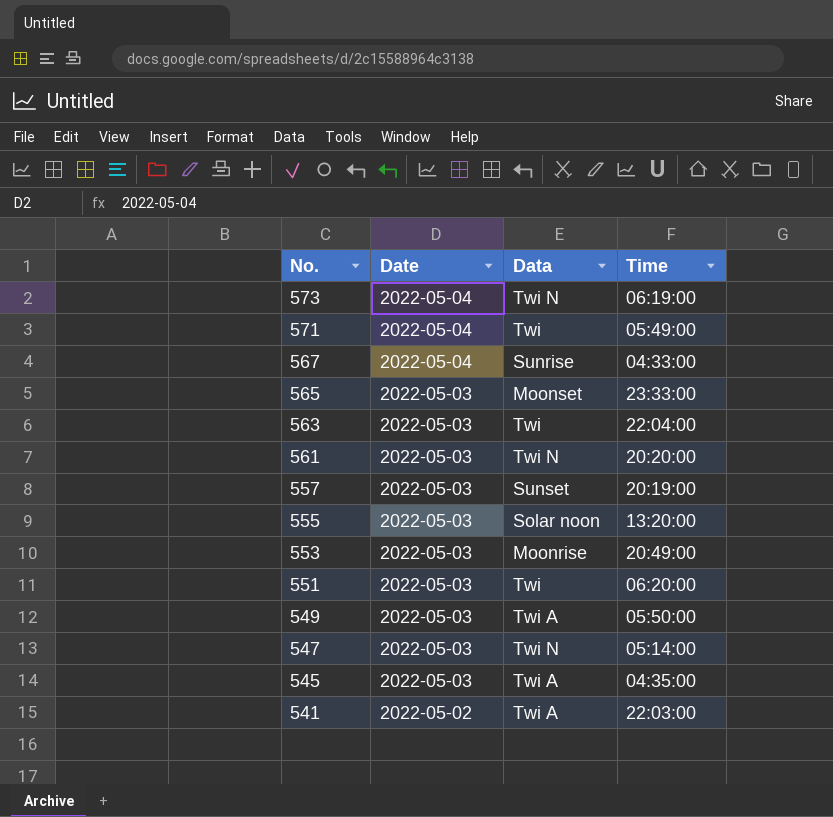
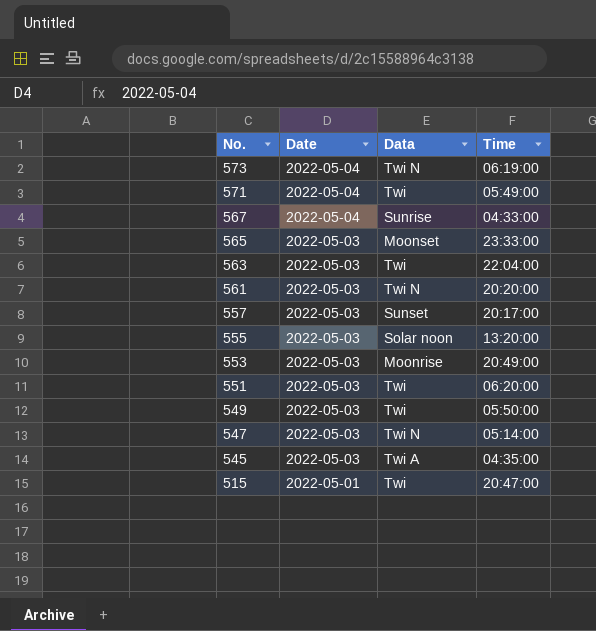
row 541: 2022-05-02 | Twi A | 22:03:00 -> none
557 | Time: 20:19:00 -> 20:17:00
549 | Data: Twi A -> Twi
row 515: none -> 2022-05-01 | Twi | 20:47:00

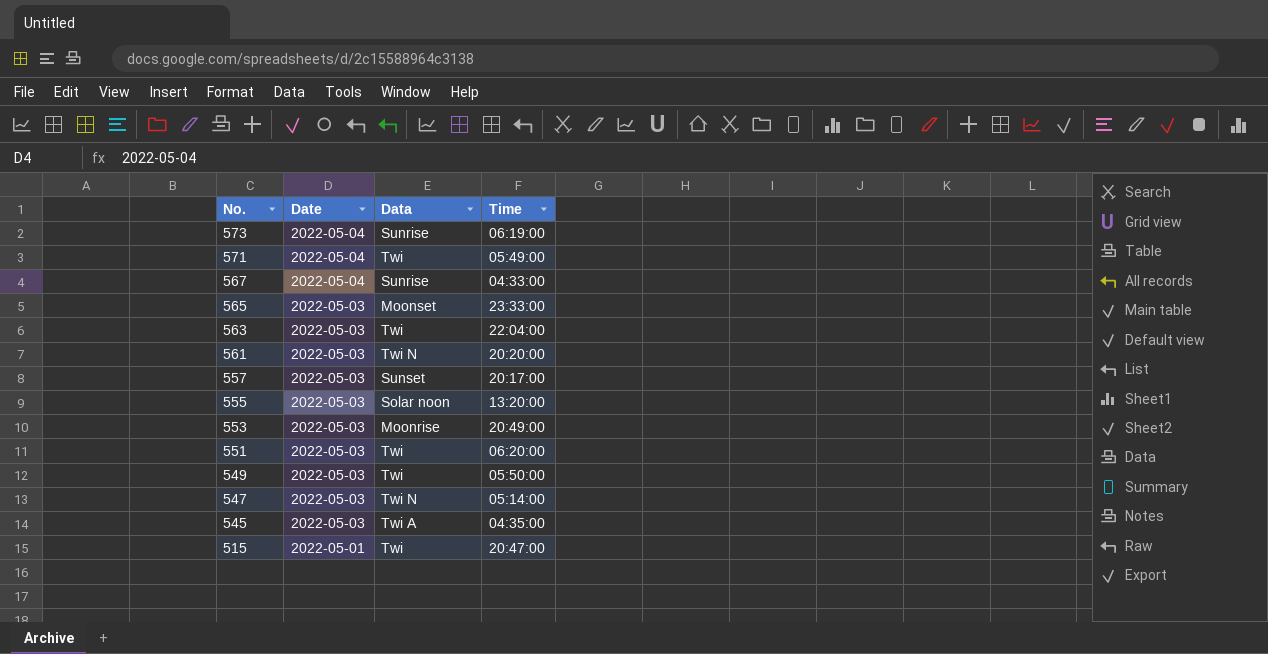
573 | Data: Twi N -> Sunrise

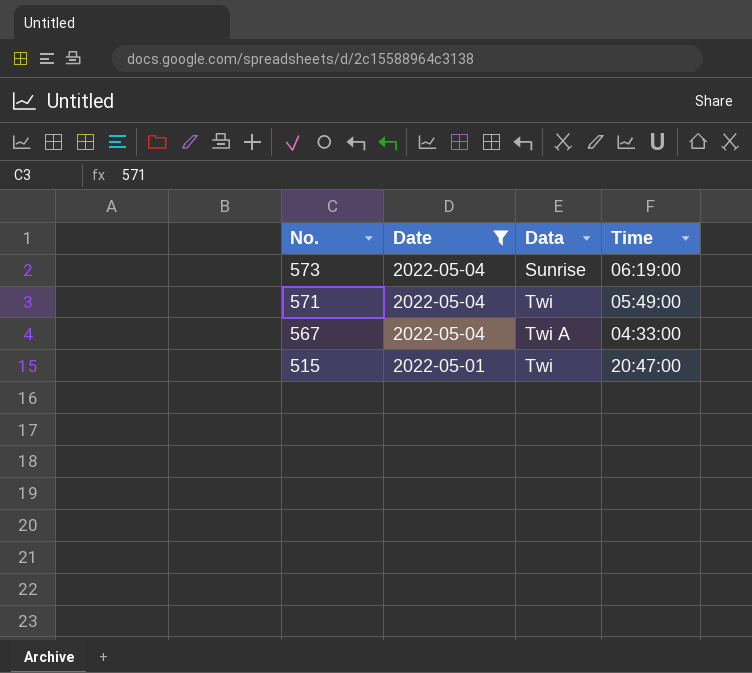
filter: none -> Date != 2022-05-03
567 | Data: Sunrise -> Twi A

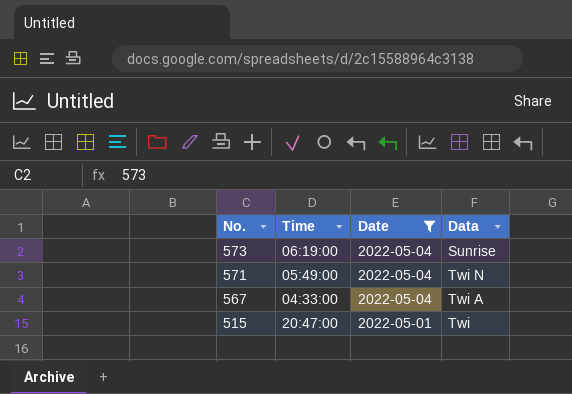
column Time | position: 4 -> 2
571 | Data: Twi -> Twi N

